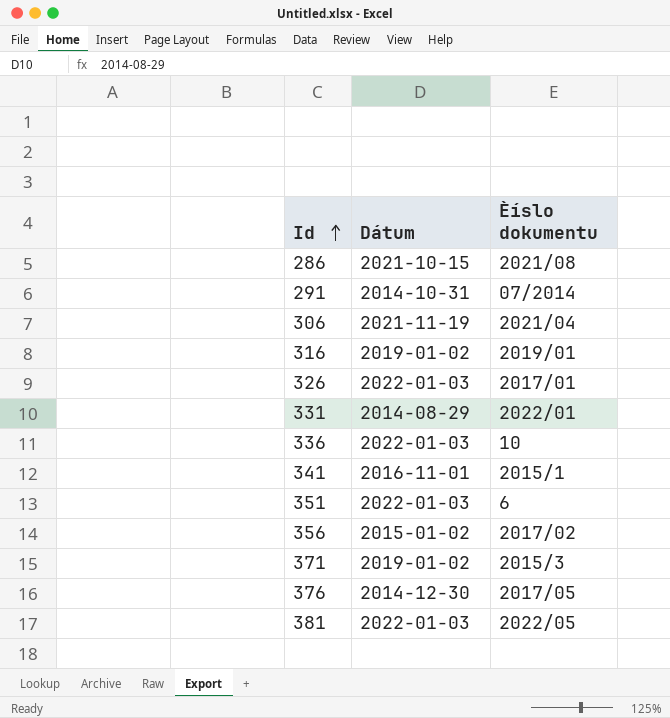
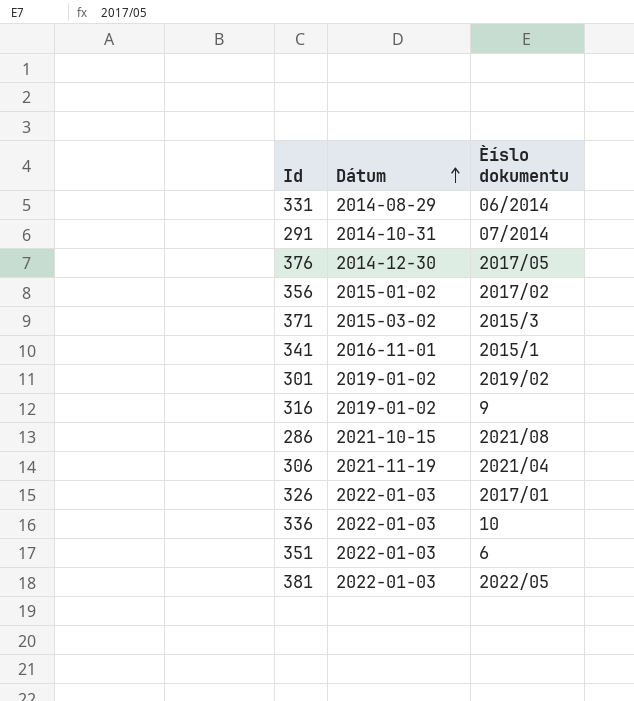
row order: Id ascending -> Dátum ascending
331 | Èíslo dokumentu: 2022/01 -> 06/2014
371 | Dátum: 2019-01-02 -> 2015-03-02
row 301: none -> 2019-01-02 | 2019/02
316 | Èíslo dokumentu: 2019/01 -> 9

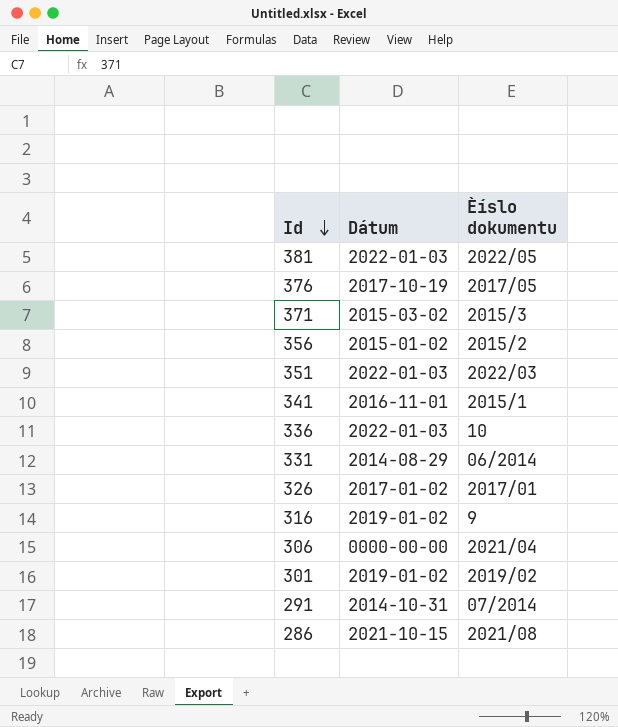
row order: Dátum ascending -> Id descending
376 | Dátum: 2014-12-30 -> 2017-10-19
356 | Èíslo dokumentu: 2017/02 -> 2015/2
351 | Èíslo dokumentu: 6 -> 2022/03
326 | Dátum: 2022-01-03 -> 2017-01-02
306 | Dátum: 2021-11-19 -> 0000-00-00

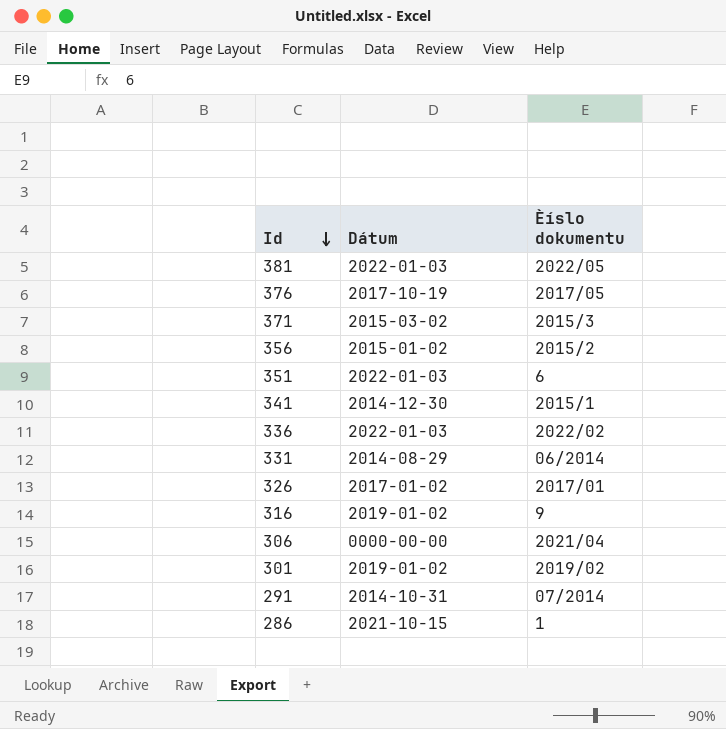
351 | Èíslo dokumentu: 2022/03 -> 6
341 | Dátum: 2016-11-01 -> 2014-12-30
336 | Èíslo dokumentu: 10 -> 2022/02
286 | Èíslo dokumentu: 2021/08 -> 1

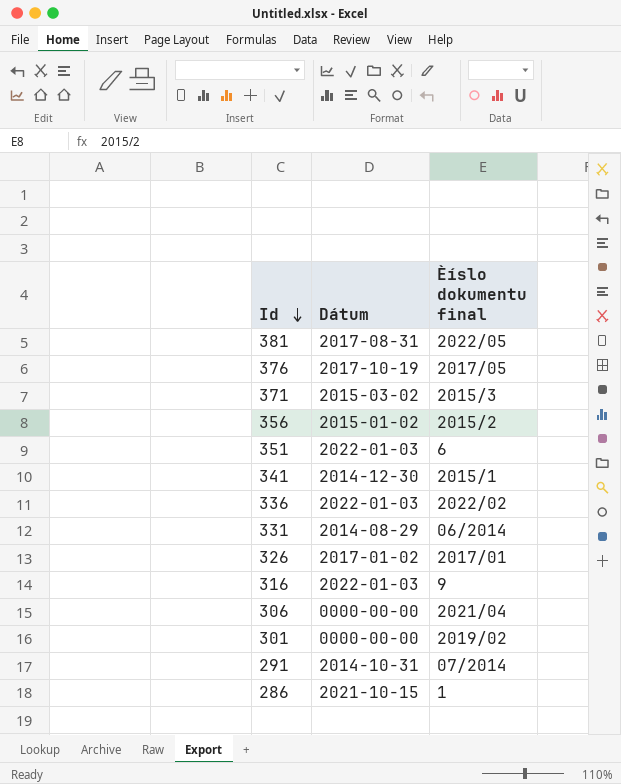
column name: Èíslo dokumentu -> Èíslo dokumentu final
381 | Dátum: 2022-01-03 -> 2017-08-31
316 | Dátum: 2019-01-02 -> 2022-01-03
301 | Dátum: 2019-01-02 -> 0000-00-00

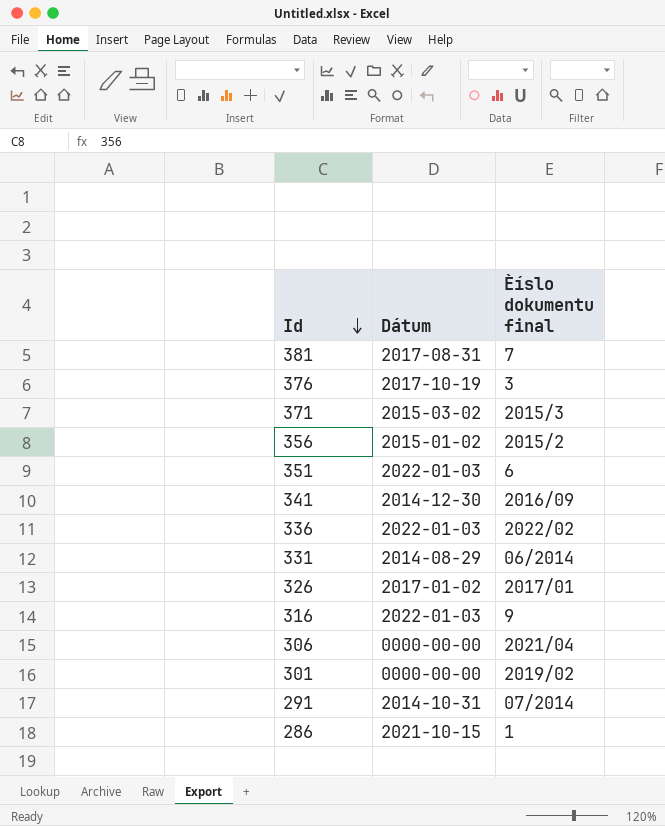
381 | Èíslo dokumentu final: 2022/05 -> 7
376 | Èíslo dokumentu final: 2017/05 -> 3
341 | Èíslo dokumentu final: 2015/1 -> 2016/09

